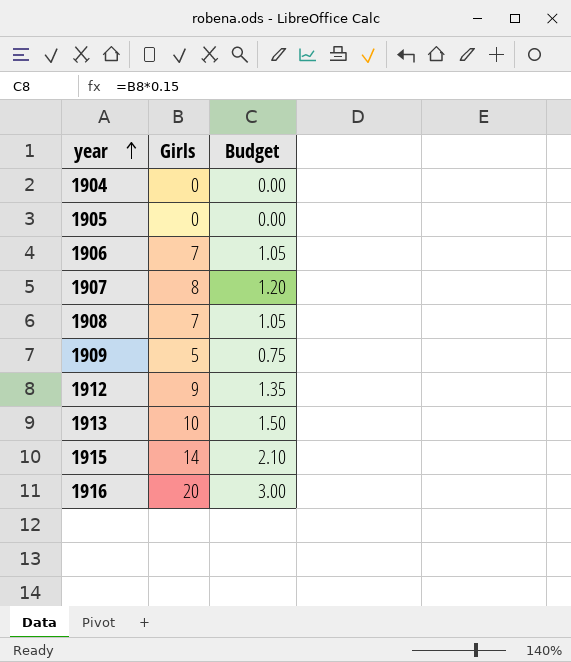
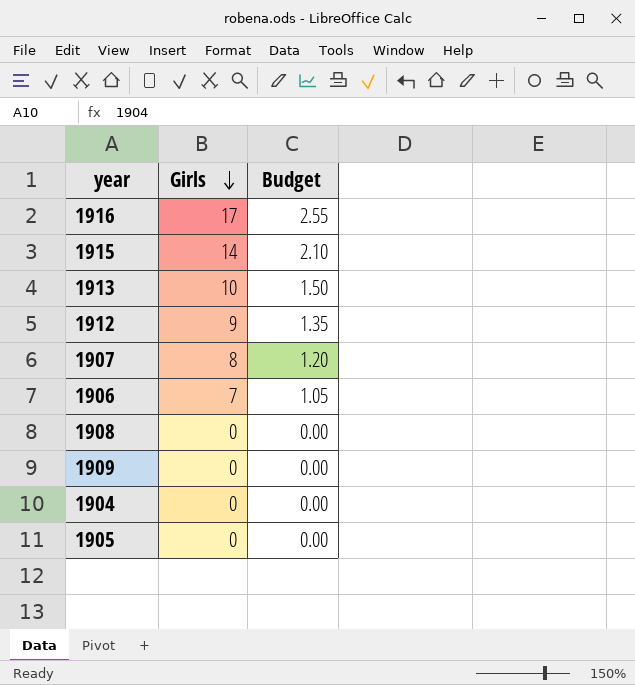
row order: year ascending -> Girls descending
1916 | Girls: 20 -> 17
1916 | Budget: 3.00 -> 2.55
1908 | Girls: 7 -> 0
1908 | Budget: 1.05 -> 0.00
1909 | Girls: 5 -> 0
1909 | Budget: 0.75 -> 0.00

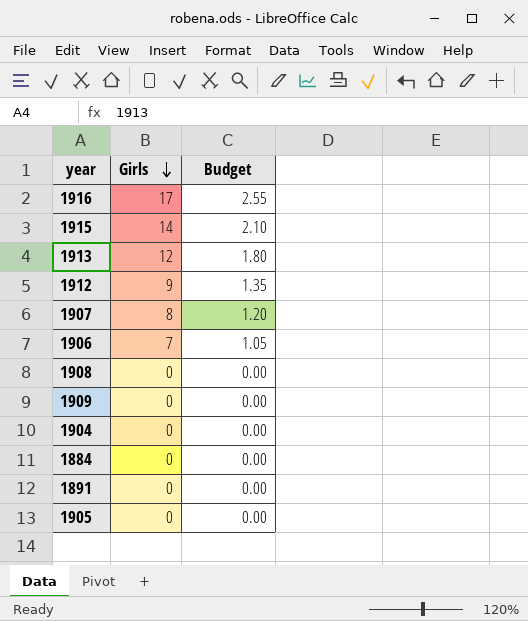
1913 | Girls: 10 -> 12
1913 | Budget: 1.50 -> 1.80
row 1884: none -> 0 | 0.00
row 1891: none -> 0 | 0.00

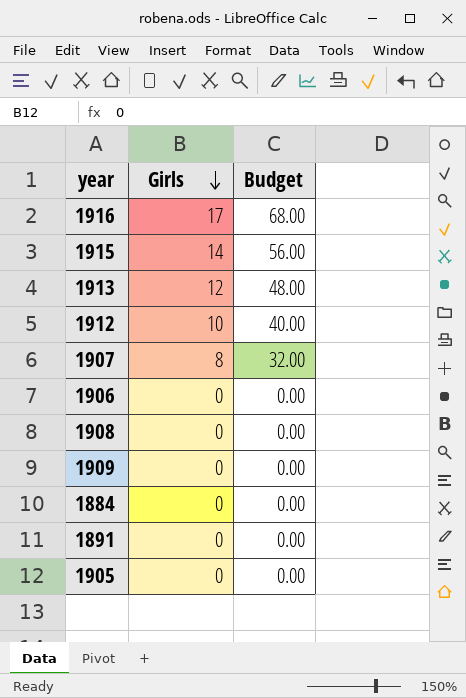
column Budget | formula: [Girls] * 0.15 -> [Girls] * 4
row 1904: 0 | 0.00 -> none
1912 | Girls: 9 -> 10
1906 | Girls: 7 -> 0

